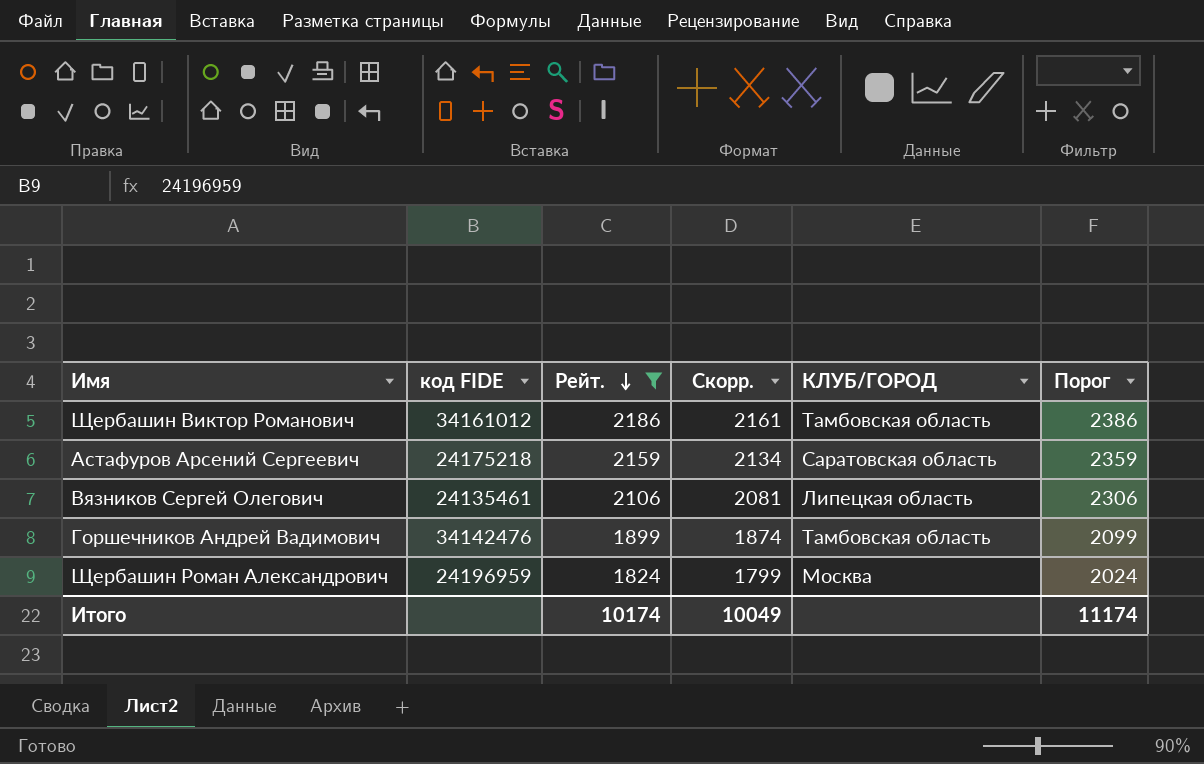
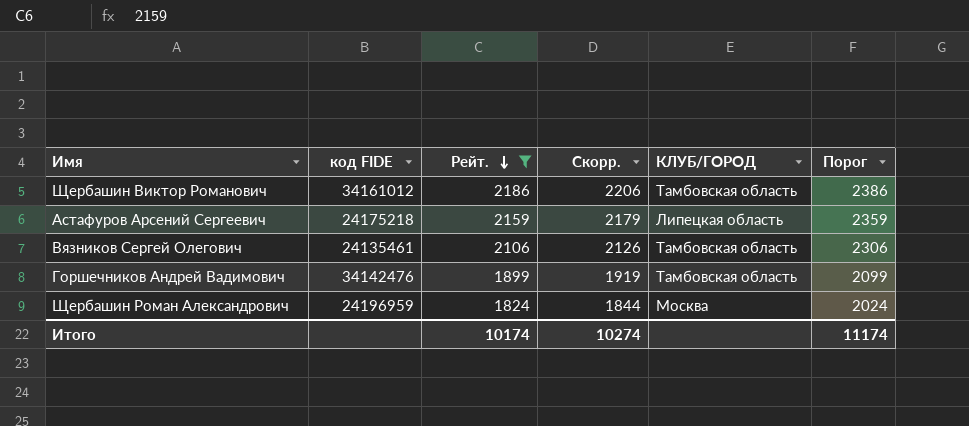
column Скорр. | formula: [Рейт.] - 25 -> [Рейт.] + 20
Астафуров Арсений Сергеевич | КЛУБ/ГОРОД: Саратовская область -> Липецкая область
Вязников Сергей Олегович | КЛУБ/ГОРОД: Липецкая область -> Тамбовская область
Итого | Скорр.: 10049 -> 10274

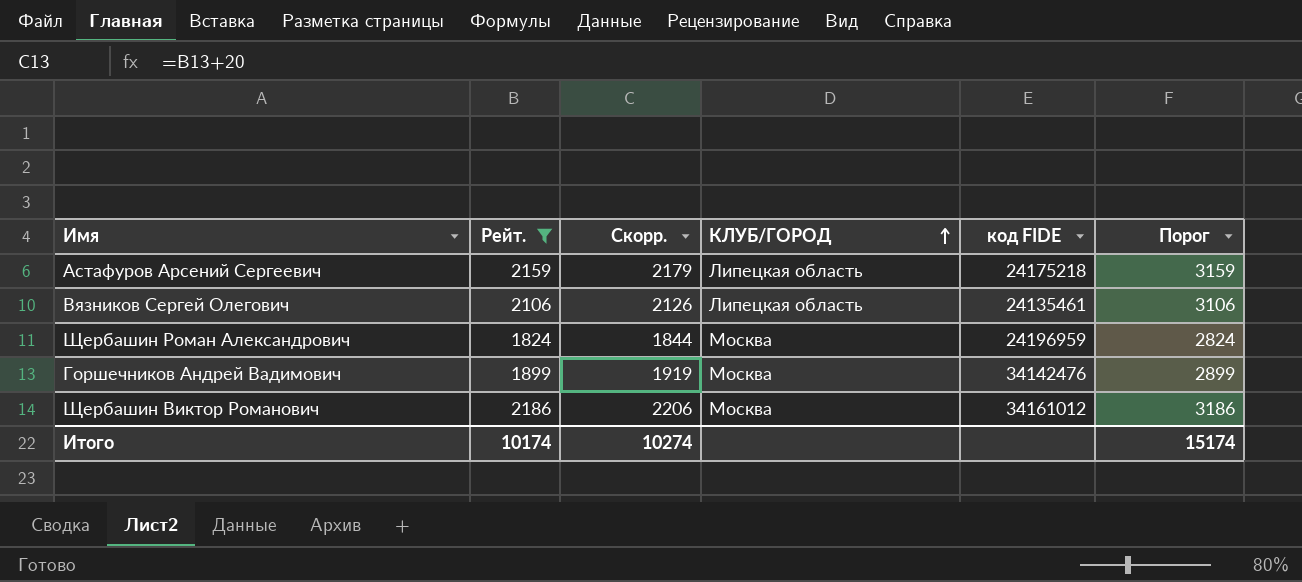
row order: Рейт. descending -> КЛУБ/ГОРОД ascending
column код FIDE | position: 2 -> 5
column Порог | formula: [Рейт.] + 200 -> [Рейт.] + 1000
Вязников Сергей Олегович | КЛУБ/ГОРОД: Тамбовская область -> Липецкая область
Горшечников Андрей Вадимович | КЛУБ/ГОРОД: Тамбовская область -> Москва
Щербашин Виктор Романович | КЛУБ/ГОРОД: Тамбовская область -> Москва
Итого | Порог: 11174 -> 15174

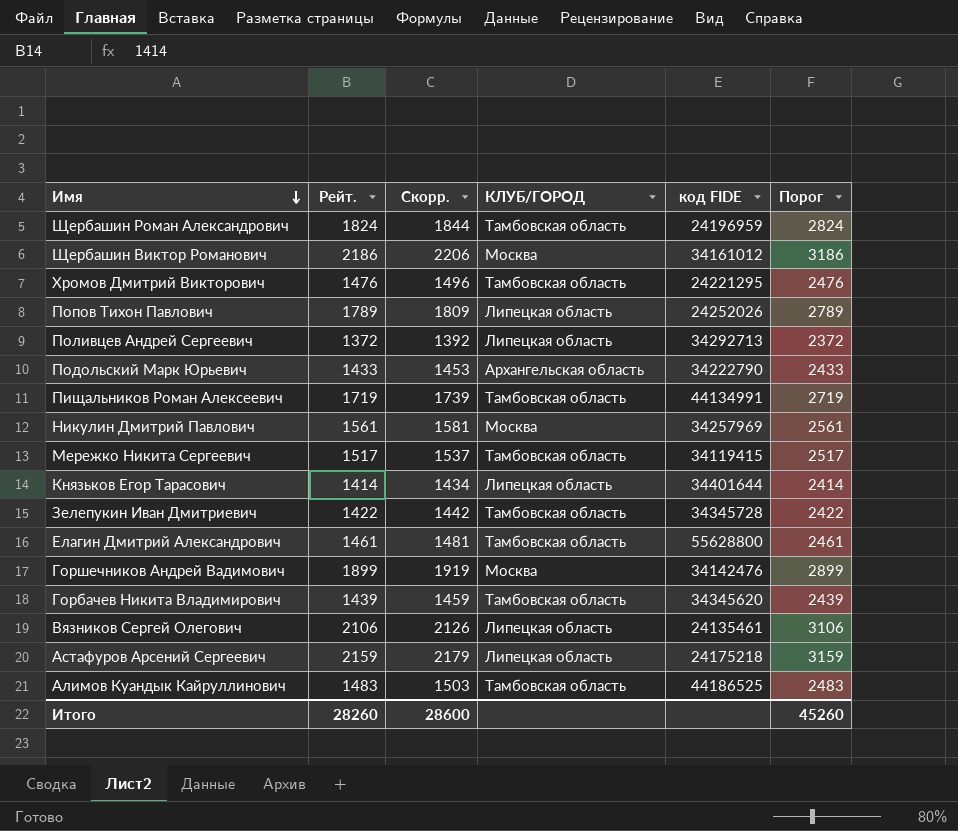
filter: Рейт. >= 1824 -> none
row order: КЛУБ/ГОРОД ascending -> Имя descending
Щербашин Роман Александрович | КЛУБ/ГОРОД: Москва -> Тамбовская область
Итого | Рейт.: 10174 -> 28260
Итого | Скорр.: 10274 -> 28600
Итого | Порог: 15174 -> 45260

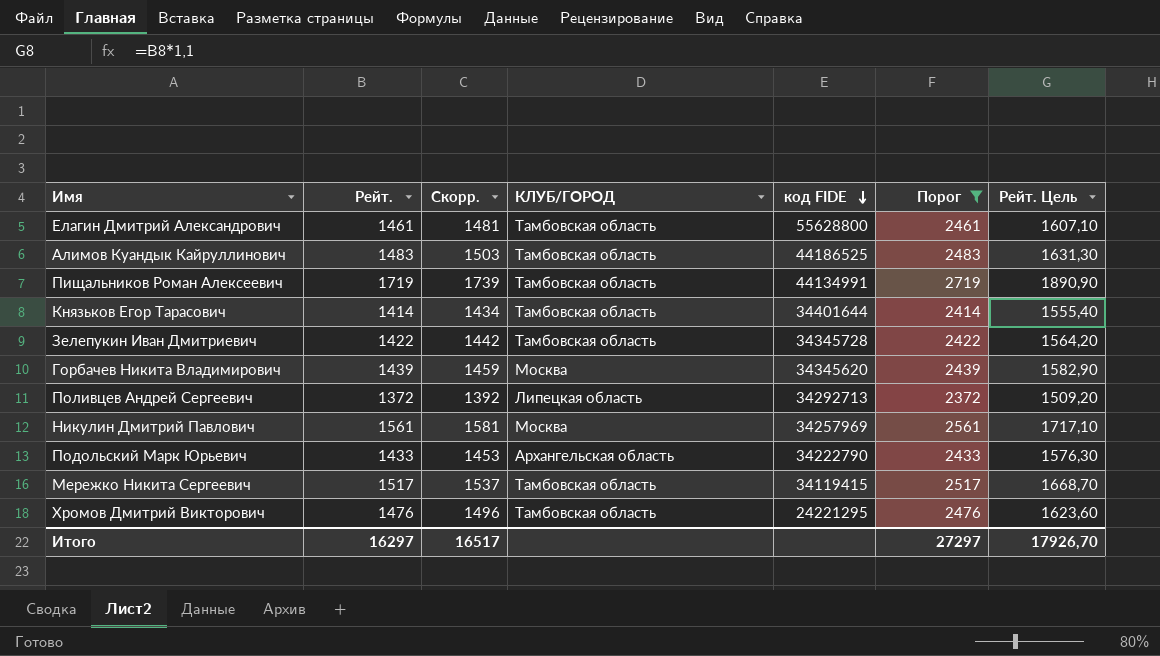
filter: none -> Порог <= 2719
row order: Имя descending -> код FIDE descending
column Рейт. Цель | formula: none -> [Рейт.] * 1,1
Князьков Егор Тарасович | КЛУБ/ГОРОД: Липецкая область -> Тамбовская область
Горбачев Никита Владимирович | КЛУБ/ГОРОД: Тамбовская область -> Москва
Итого | Рейт.: 28260 -> 16297
Итого | Скорр.: 28600 -> 16517
Итого | Порог: 45260 -> 27297

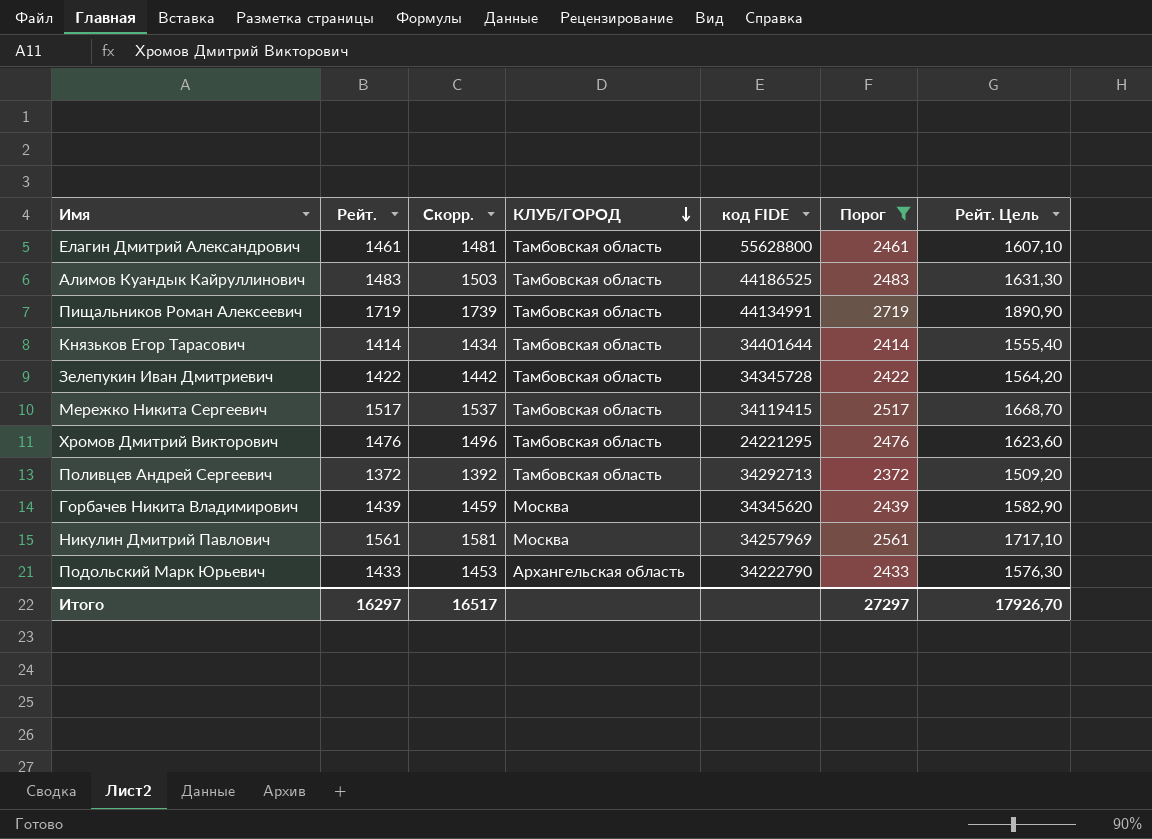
row order: код FIDE descending -> КЛУБ/ГОРОД descending
Поливцев Андрей Сергеевич | КЛУБ/ГОРОД: Липецкая область -> Тамбовская область

